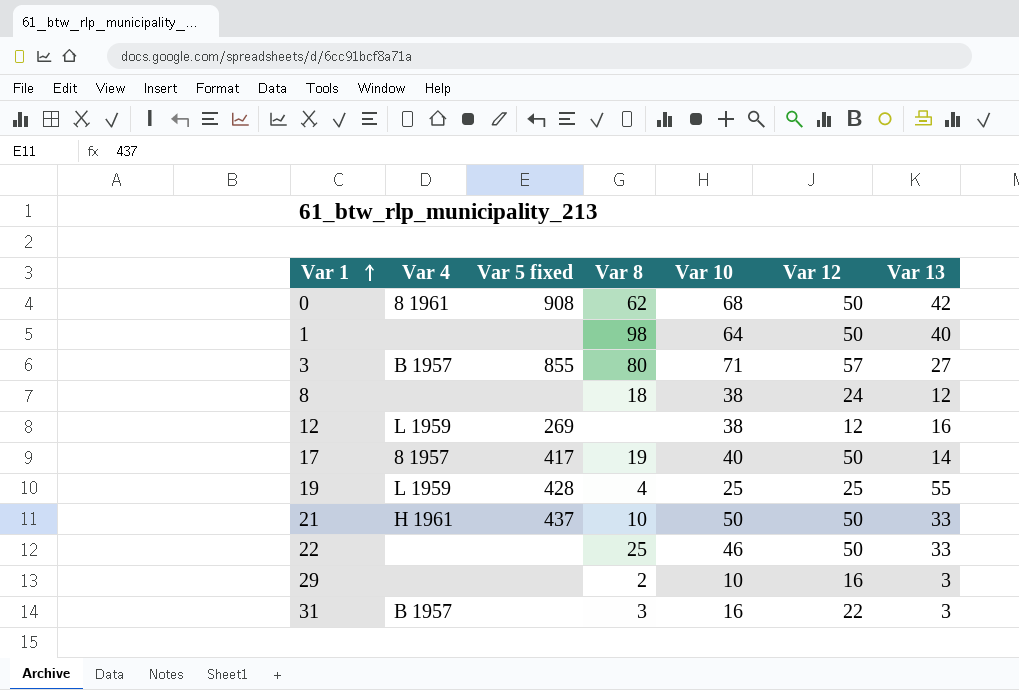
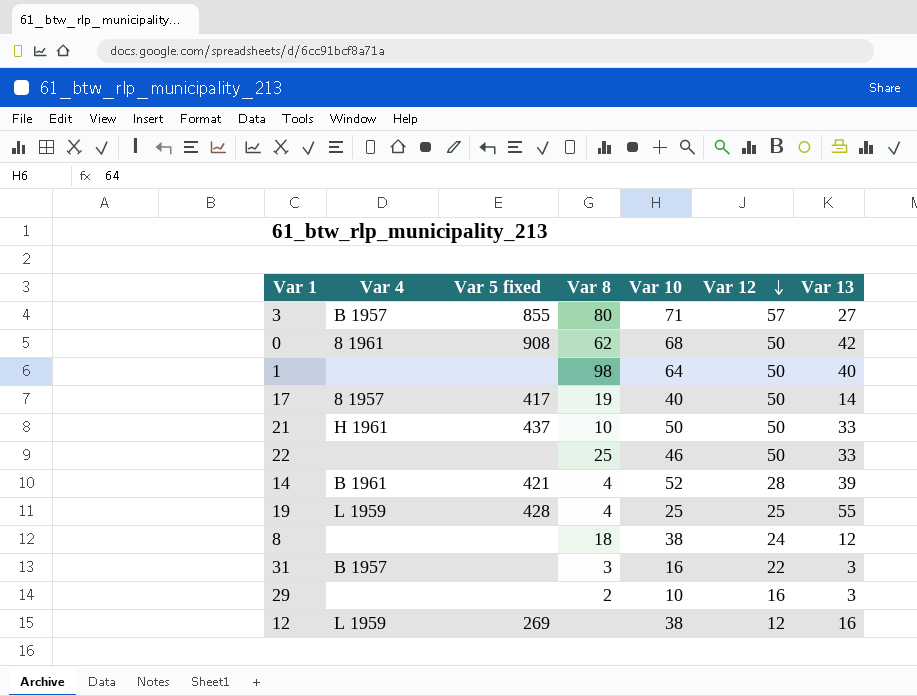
row order: Var 1 ascending -> Var 12 descending
row 14: none -> B 1961 | 421 | 4 | 52 | 28 | 39

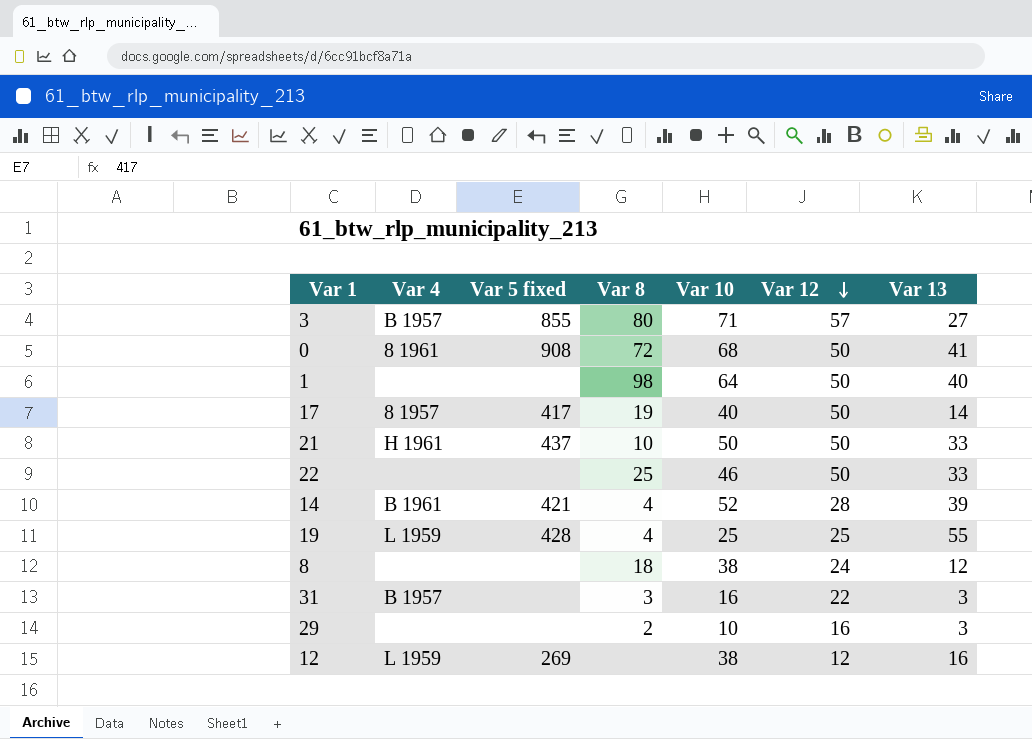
0 | Var 8: 62 -> 72
0 | Var 13: 42 -> 41

